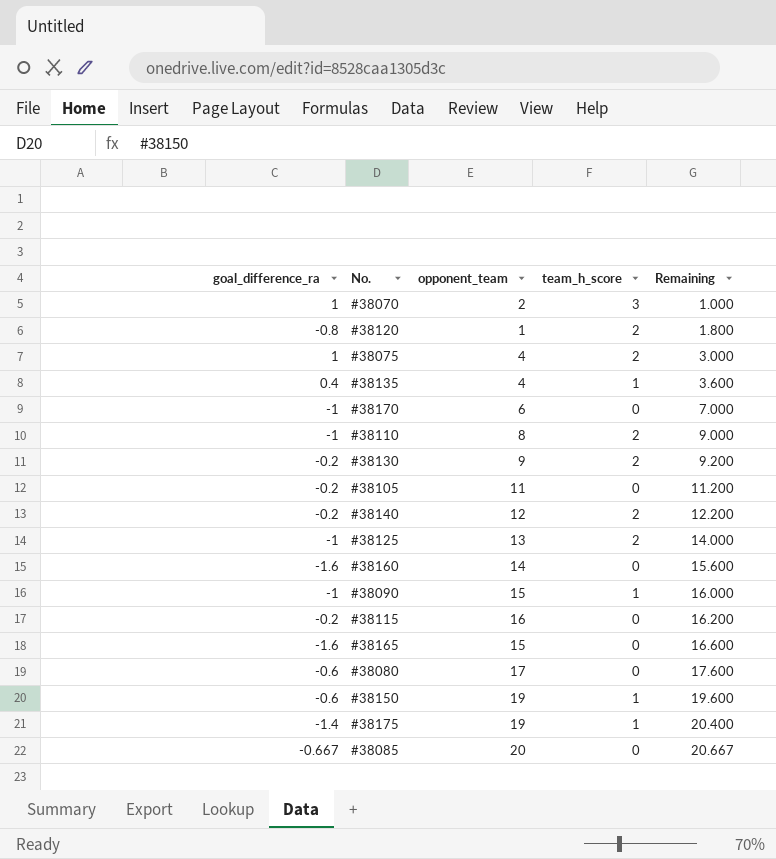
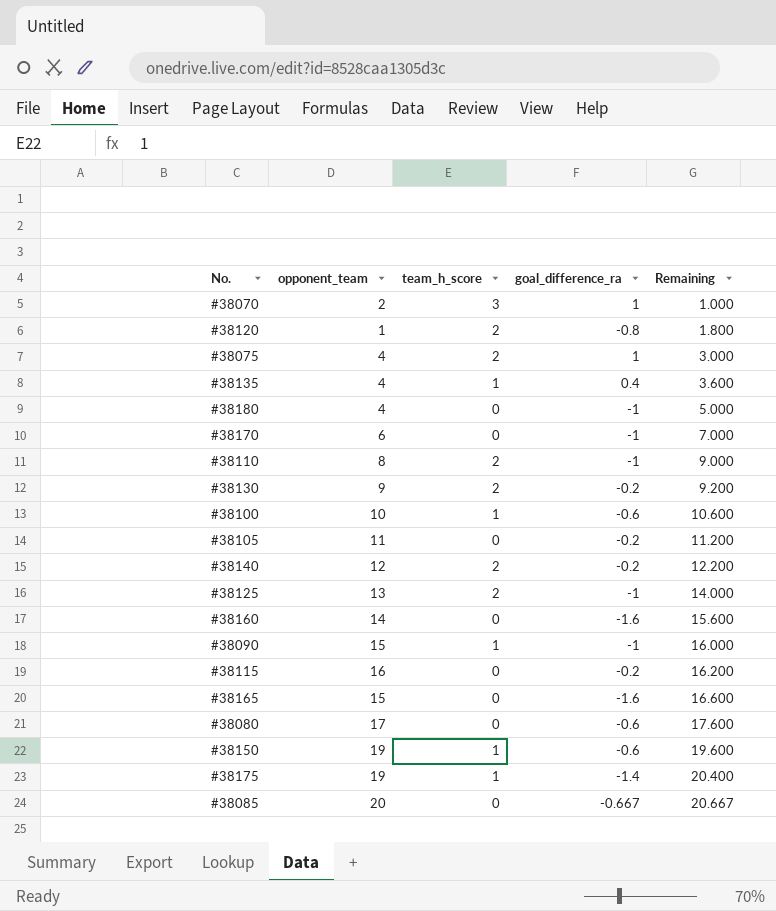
column goal_difference_ra | position: 1 -> 4
row #38180: none -> 4 | 0 | -1 | 5.000
row #38100: none -> 10 | 1 | -0.6 | 10.600

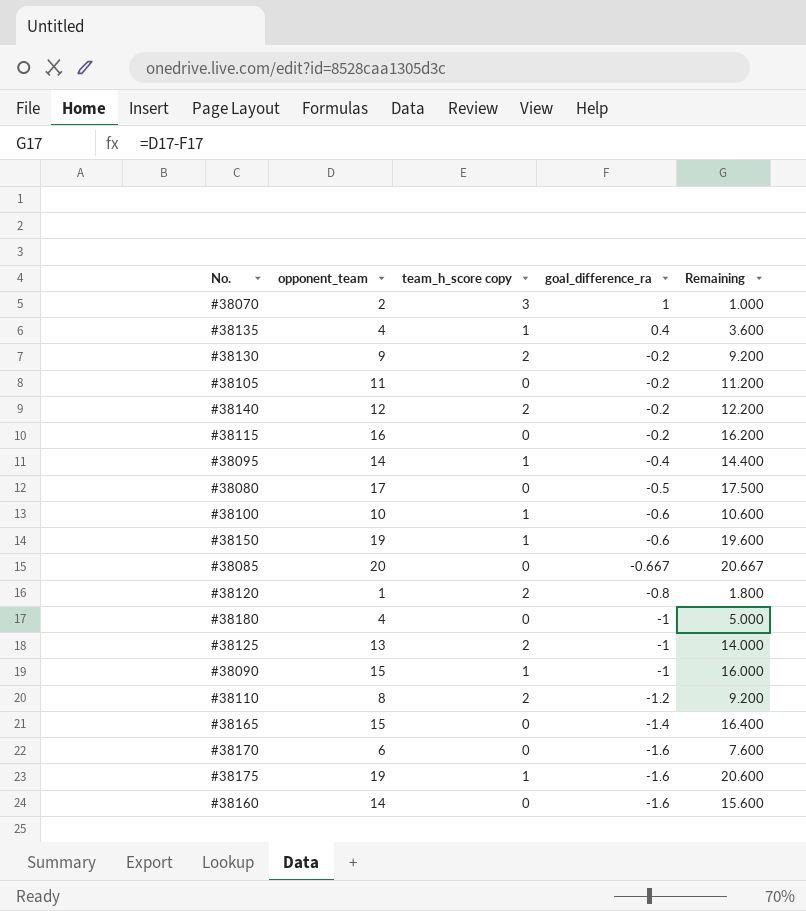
row order: Remaining ascending -> goal_difference_ra descending
column name: team_h_score -> team_h_score copy
row #38075: 4 | 2 | 1 | 3.000 -> none
row #38095: none -> 14 | 1 | -0.4 | 14.400
#38080 | goal_difference_ra: -0.6 -> -0.5
#38080 | Remaining: 17.600 -> 17.500
#38110 | goal_difference_ra: -1 -> -1.2
#38110 | Remaining: 9.000 -> 9.200
#38165 | goal_difference_ra: -1.6 -> -1.4
#38165 | Remaining: 16.600 -> 16.400
#38170 | goal_difference_ra: -1 -> -1.6
#38170 | Remaining: 7.000 -> 7.600
#38175 | goal_difference_ra: -1.4 -> -1.6
#38175 | Remaining: 20.400 -> 20.600

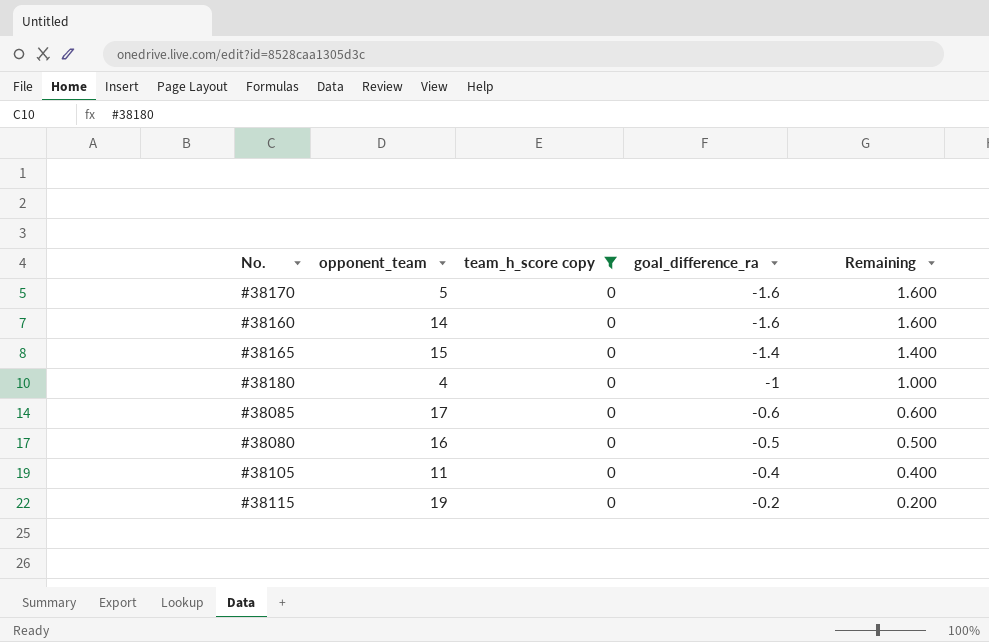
filter: none -> team_h_score copy = 0
row order: goal_difference_ra descending -> goal_difference_ra ascending
column Remaining | formula: [opponent_team] - [goal_difference_ra] -> [team_h_score copy] - [goal_difference_ra]
#38170 | opponent_team: 6 -> 5
#38085 | opponent_team: 20 -> 17
#38085 | goal_difference_ra: -0.667 -> -0.6
#38080 | opponent_team: 17 -> 16
#38105 | goal_difference_ra: -0.2 -> -0.4
#38115 | opponent_team: 16 -> 19

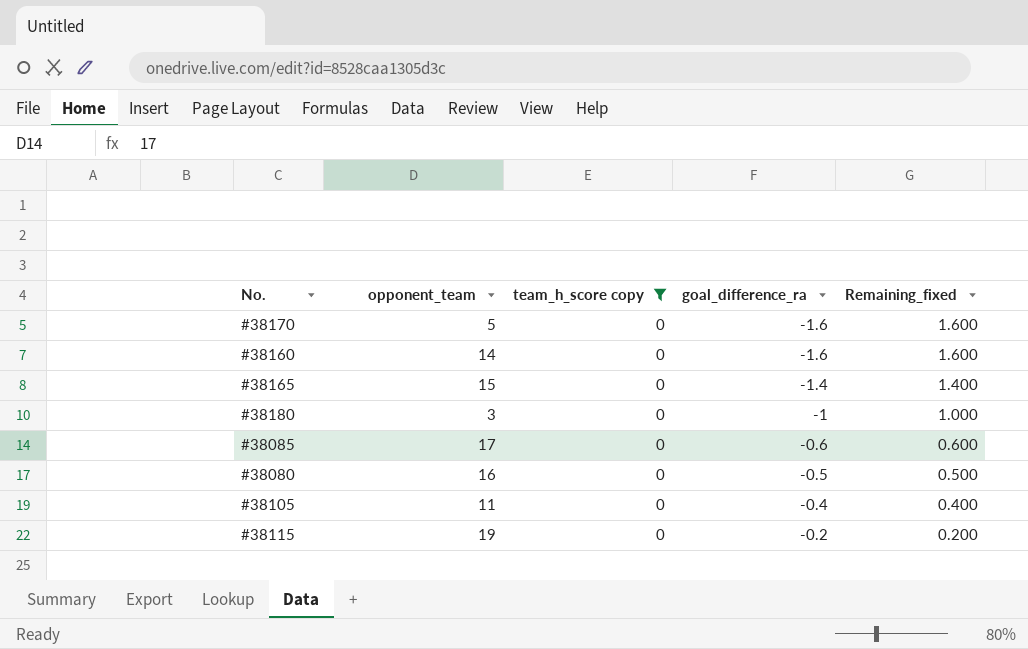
column name: Remaining -> Remaining_fixed
#38180 | opponent_team: 4 -> 3

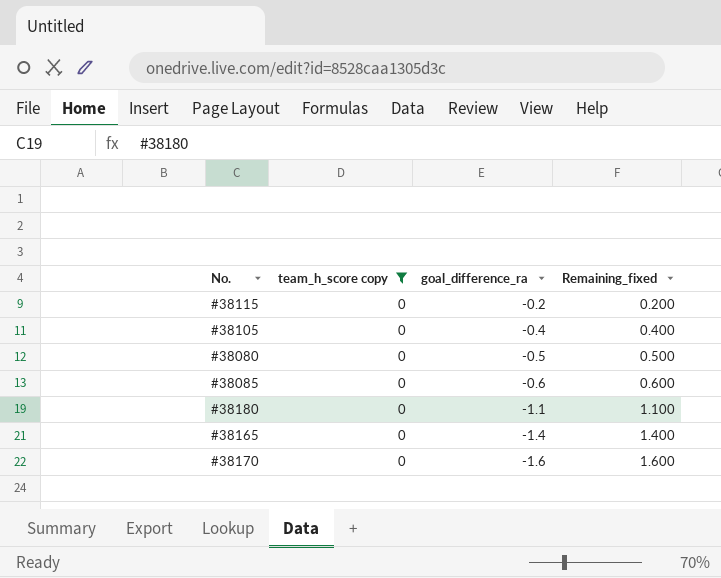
row order: goal_difference_ra ascending -> goal_difference_ra descending
column opponent_team | position: 2 -> none
row #38160: 14 | 0 | -1.6 | 1.600 -> none
#38180 | goal_difference_ra: -1 -> -1.1
#38180 | Remaining_fixed: 1.000 -> 1.100

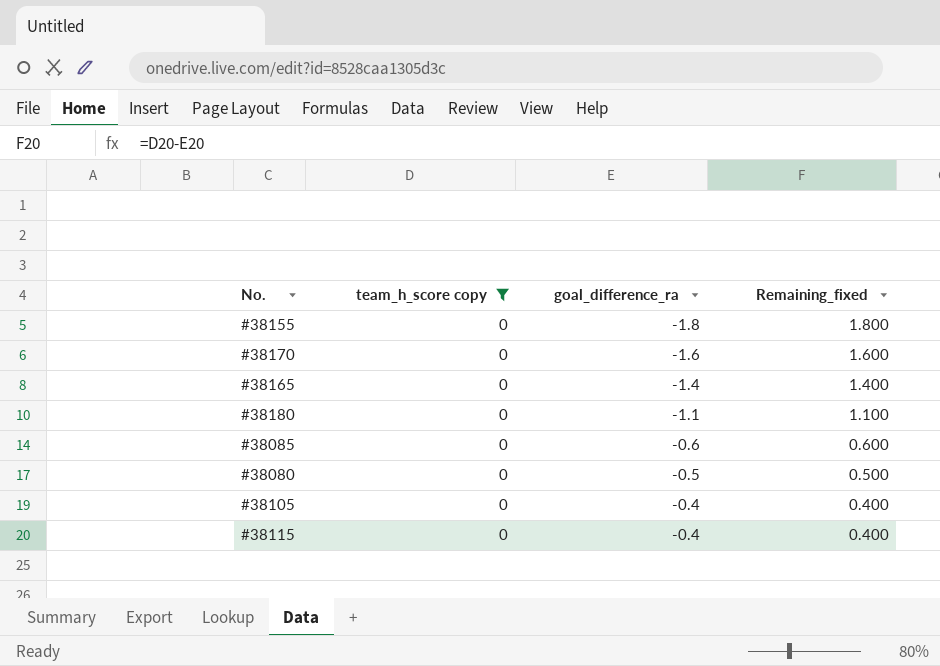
row order: goal_difference_ra descending -> goal_difference_ra ascending
row #38155: none -> 0 | -1.8 | 1.800
#38115 | goal_difference_ra: -0.2 -> -0.4
#38115 | Remaining_fixed: 0.200 -> 0.400

